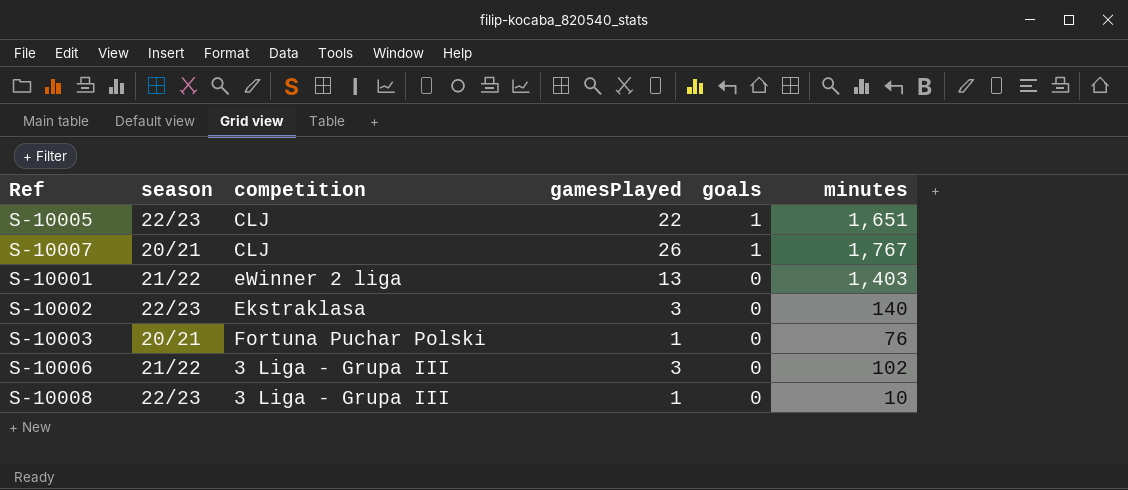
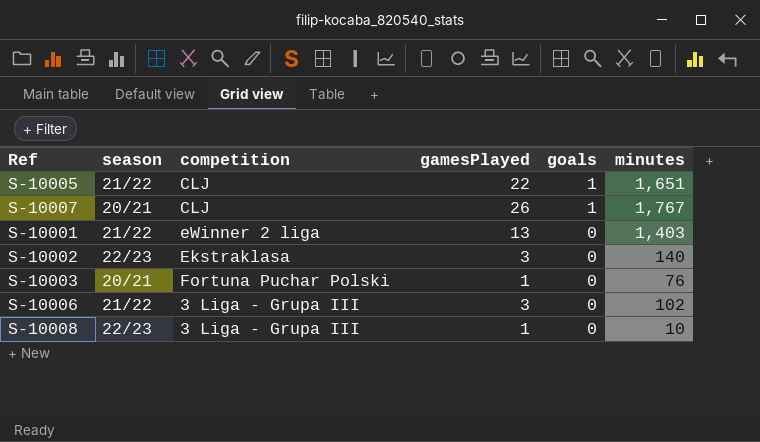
S-10005 | season: 22/23 -> 21/22

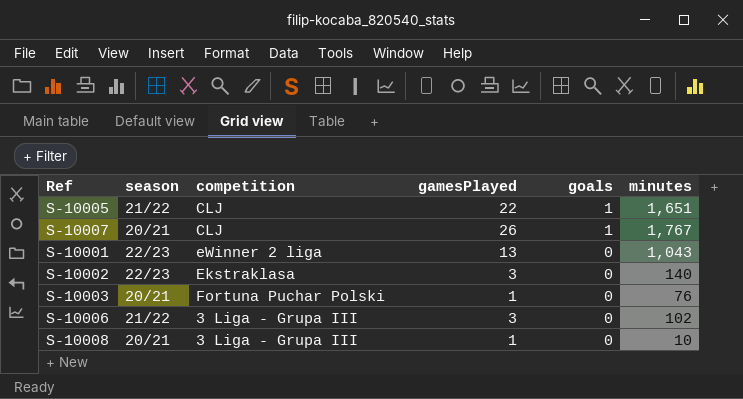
S-10001 | season: 21/22 -> 22/23
S-10001 | minutes: 1,403 -> 1,043
S-10008 | season: 22/23 -> 20/21

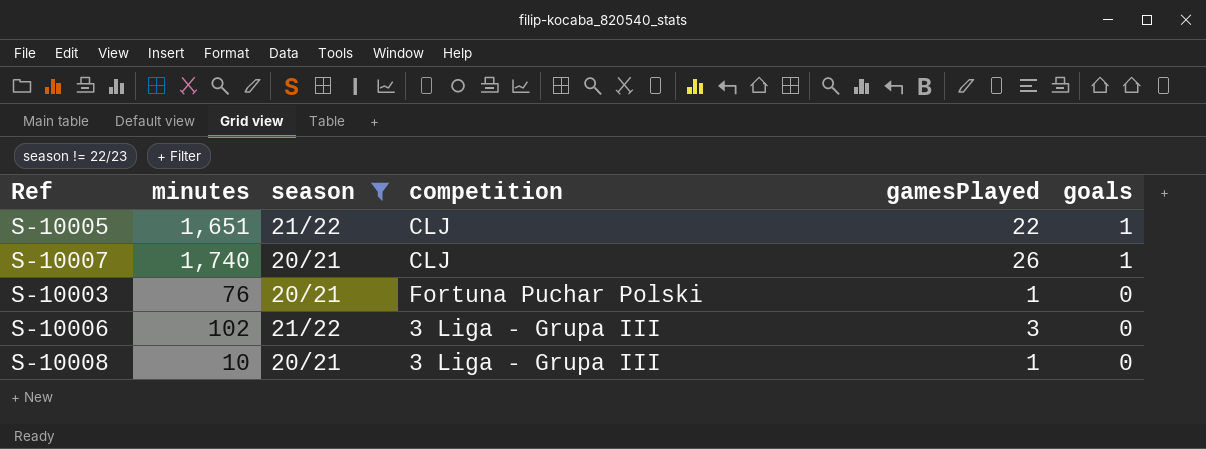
filter: none -> season != 22/23
column minutes | position: 6 -> 2
S-10007 | minutes: 1,767 -> 1,740

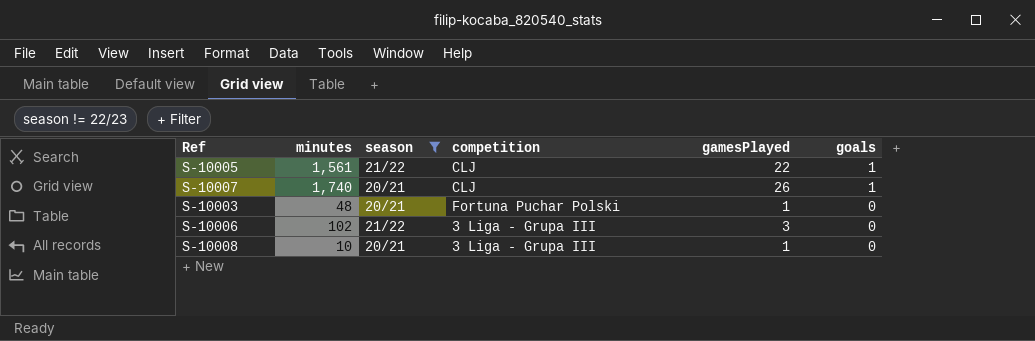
S-10005 | minutes: 1,651 -> 1,561
S-10003 | minutes: 76 -> 48

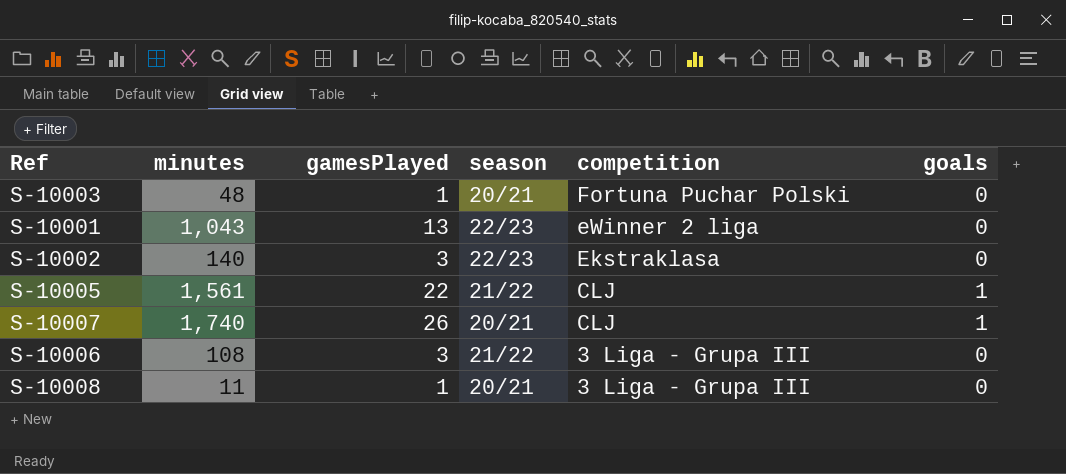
filter: season != 22/23 -> none
row order: goals descending -> competition descending
column gamesPlayed | position: 5 -> 3
S-10006 | minutes: 102 -> 108
S-10008 | minutes: 10 -> 11

